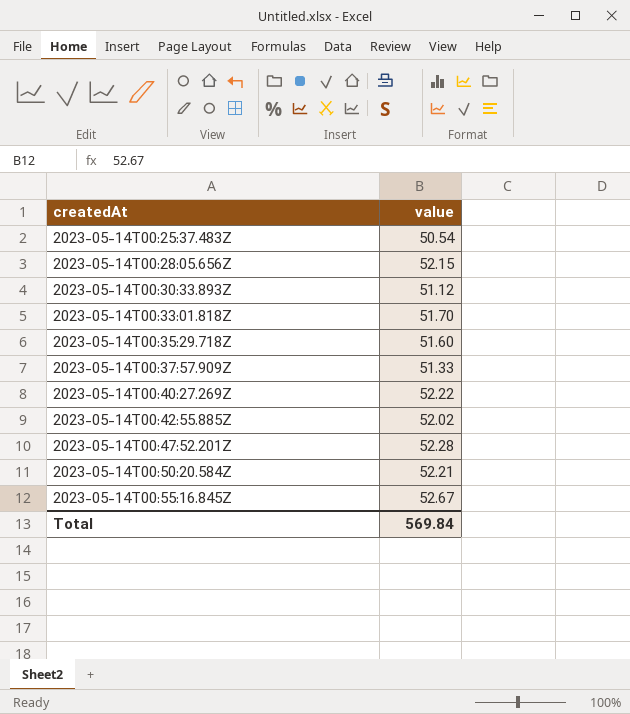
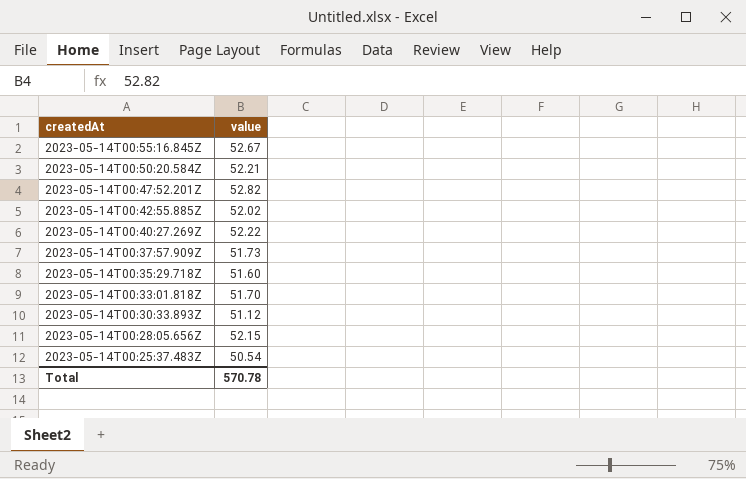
row order: createdAt ascending -> createdAt descending
2023-05-14T00:47:52.201Z | value: 52.28 -> 52.82
2023-05-14T00:37:57.909Z | value: 51.33 -> 51.73
Total | value: 569.84 -> 570.78

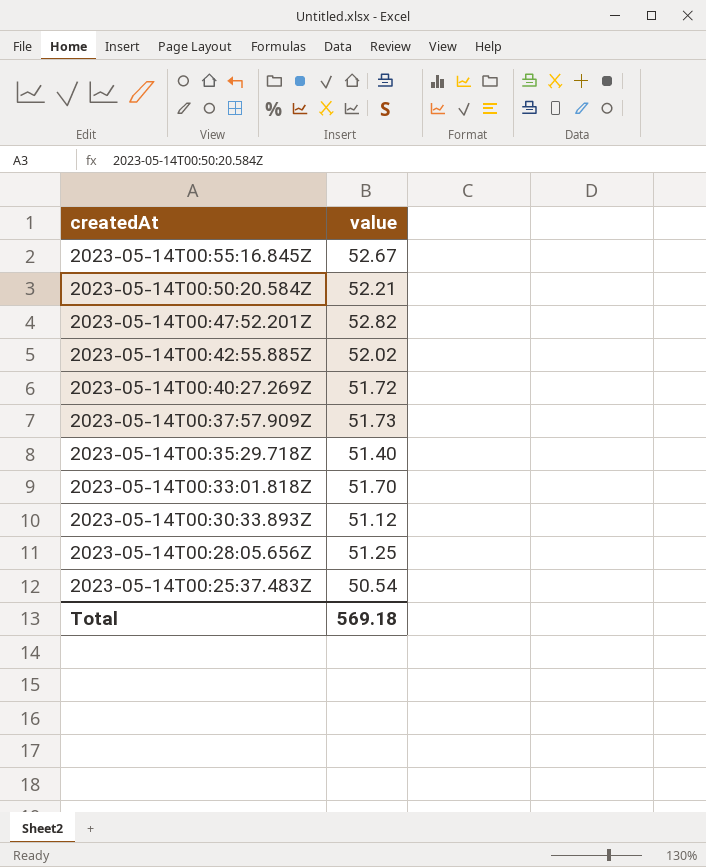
2023-05-14T00:40:27.269Z | value: 52.22 -> 51.72
2023-05-14T00:35:29.718Z | value: 51.60 -> 51.40
2023-05-14T00:28:05.656Z | value: 52.15 -> 51.25
Total | value: 570.78 -> 569.18

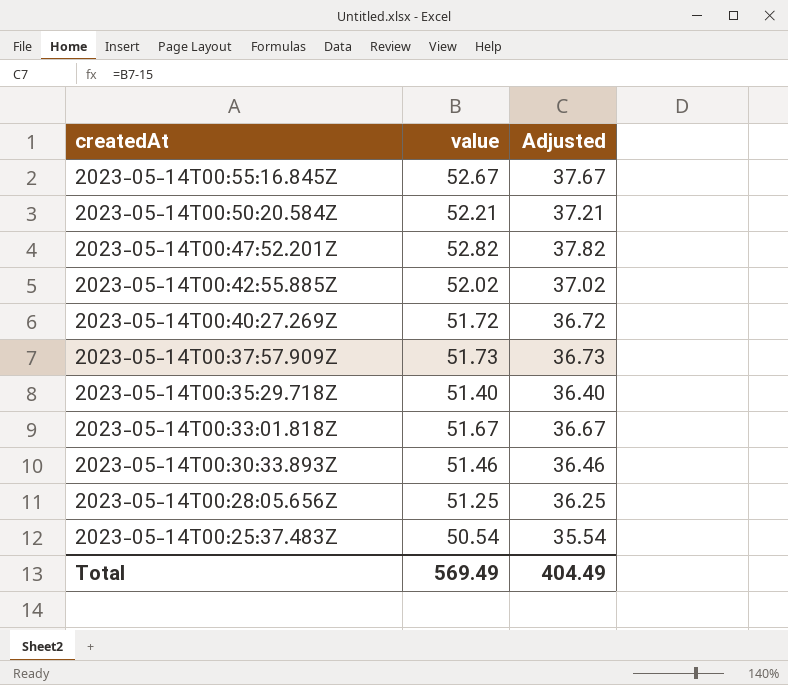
column Adjusted | formula: none -> [value] - 15
2023-05-14T00:33:01.818Z | value: 51.70 -> 51.67
2023-05-14T00:30:33.893Z | value: 51.12 -> 51.46
Total | value: 569.18 -> 569.49

